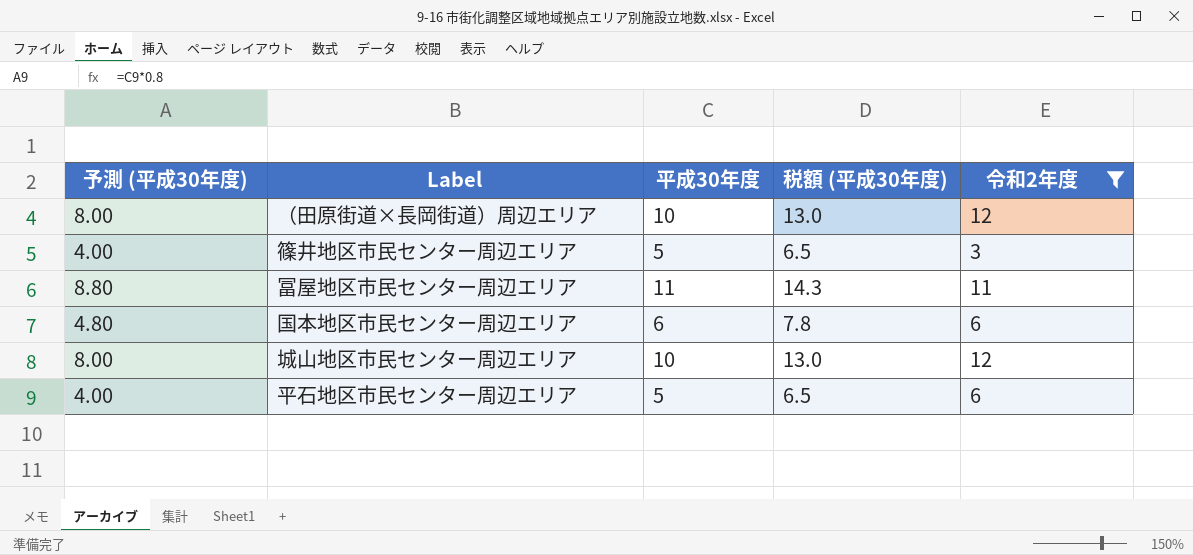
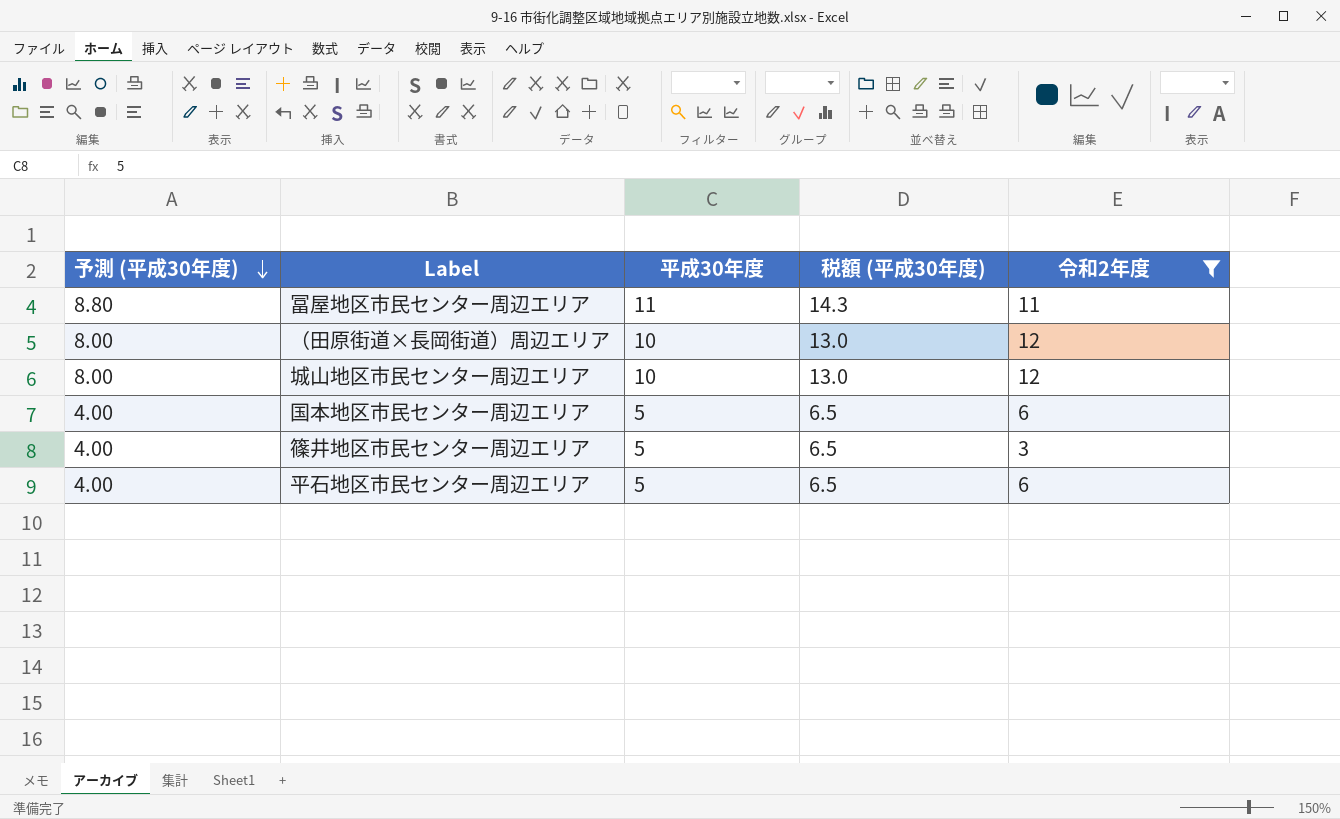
row order: none -> 予測 (平成30年度) descending
国本地区市民センター周辺エリア | 予測 (平成30年度): 4.80 -> 4.00
国本地区市民センター周辺エリア | 平成30年度: 6 -> 5
国本地区市民センター周辺エリア | 税額 (平成30年度): 7.8 -> 6.5

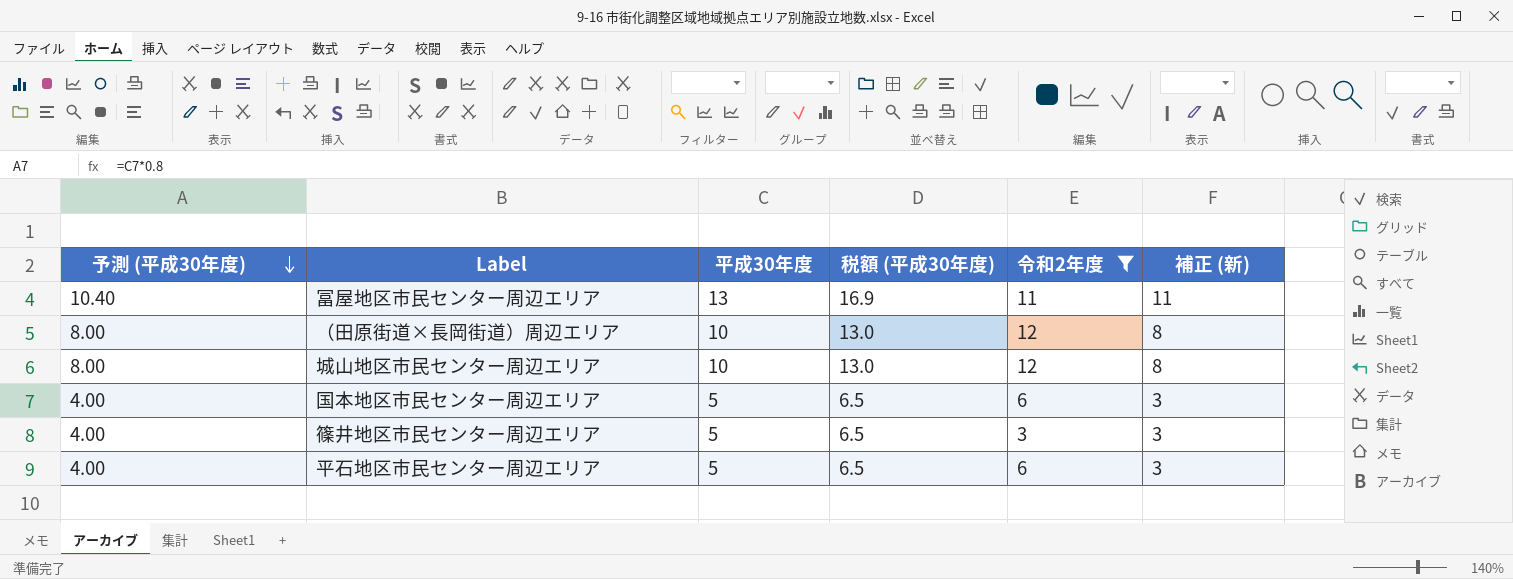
column 補正 (新) | formula: none -> [平成30年度] - 2
冨屋地区市民センター周辺エリア | 予測 (平成30年度): 8.80 -> 10.40
冨屋地区市民センター周辺エリア | 平成30年度: 11 -> 13
冨屋地区市民センター周辺エリア | 税額 (平成30年度): 14.3 -> 16.9

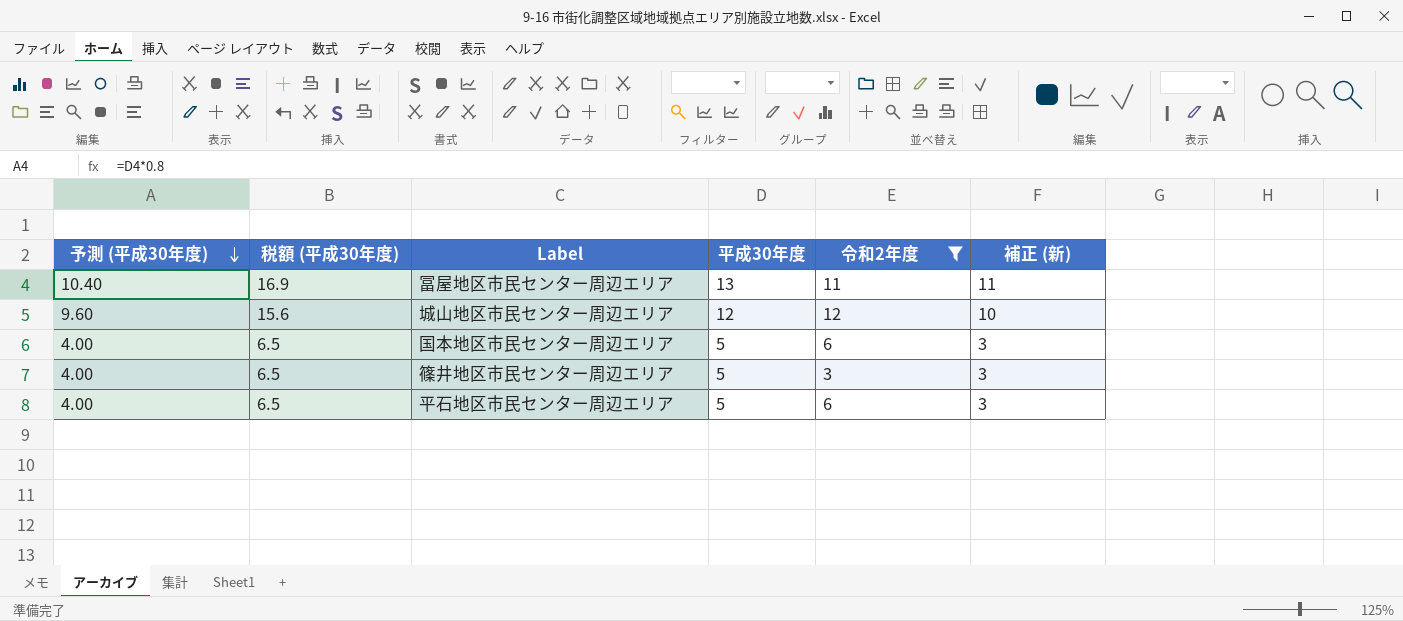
column 税額 (平成30年度) | position: 4 -> 2
row （田原街道×長岡街道）周辺エリア: 8.00 | 10 | 13.0 | 12 | 8 -> none
城山地区市民センター周辺エリア | 予測 (平成30年度): 8.00 -> 9.60
城山地区市民センター周辺エリア | 税額 (平成30年度): 13.0 -> 15.6
城山地区市民センター周辺エリア | 平成30年度: 10 -> 12
城山地区市民センター周辺エリア | 補正 (新): 8 -> 10

